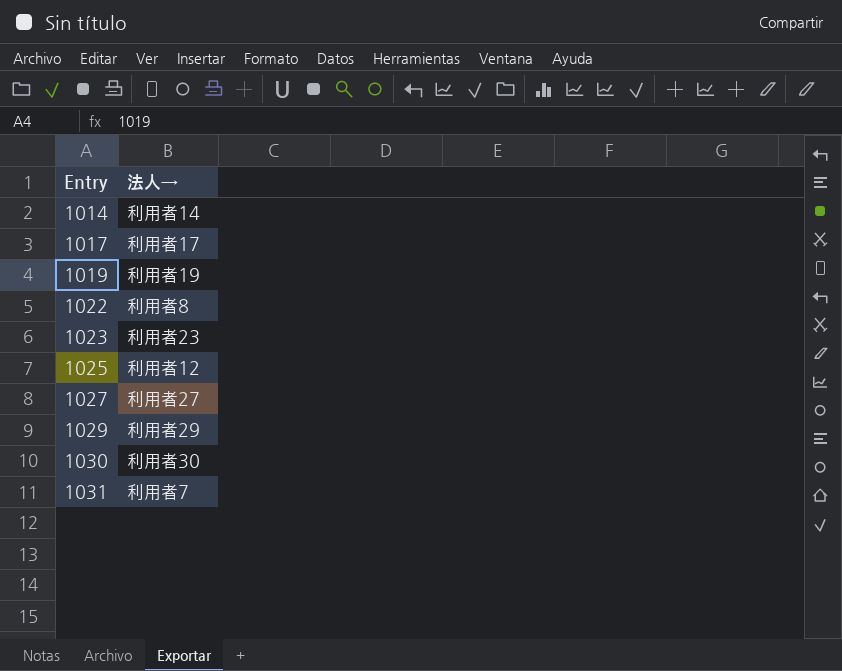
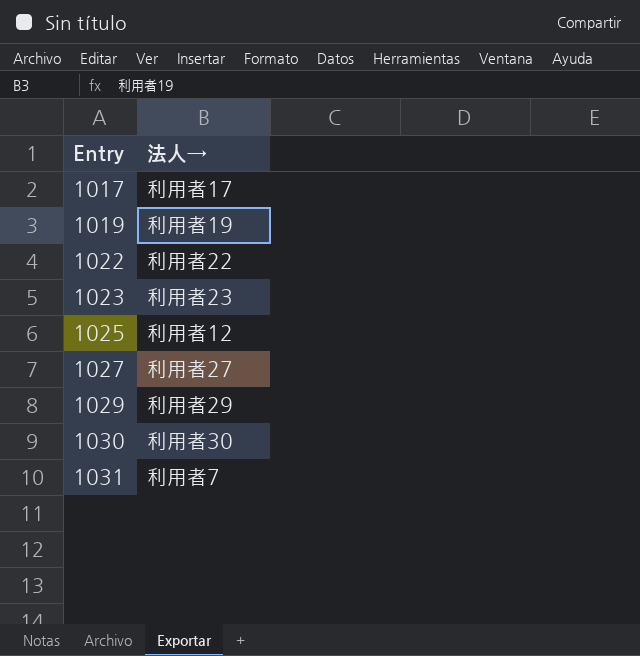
row 1014: 利用者14 -> none
1022 | 法人→: 利用者8 -> 利用者22

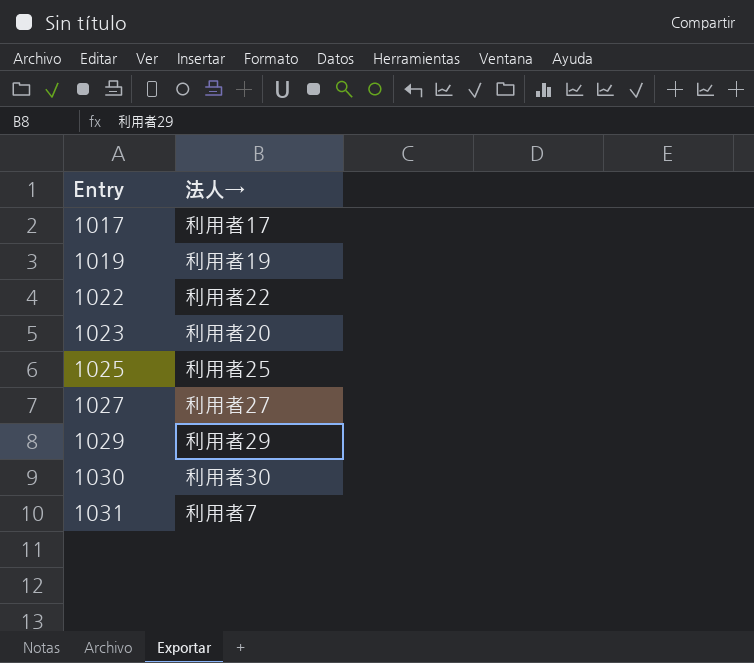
1023 | 法人→: 利用者23 -> 利用者20
1025 | 法人→: 利用者12 -> 利用者25

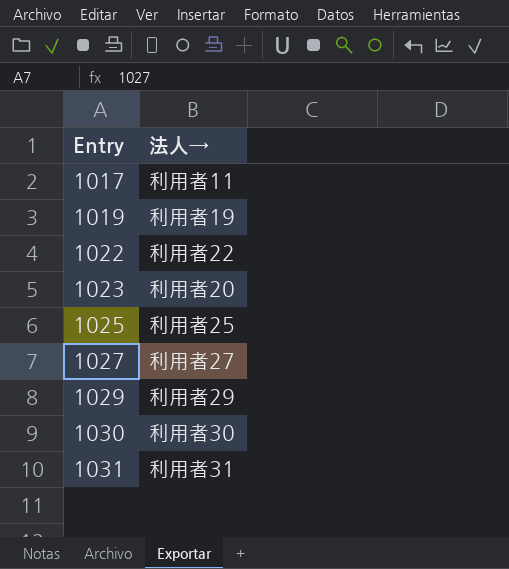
1017 | 法人→: 利用者17 -> 利用者11
1031 | 法人→: 利用者7 -> 利用者31

